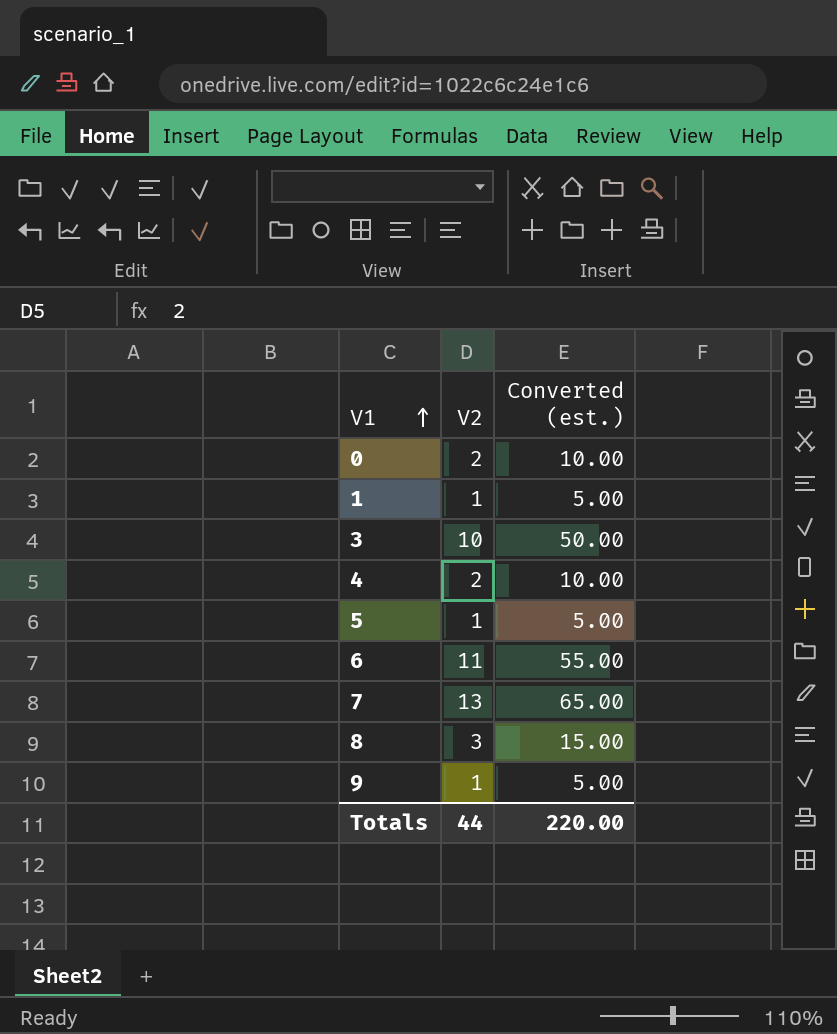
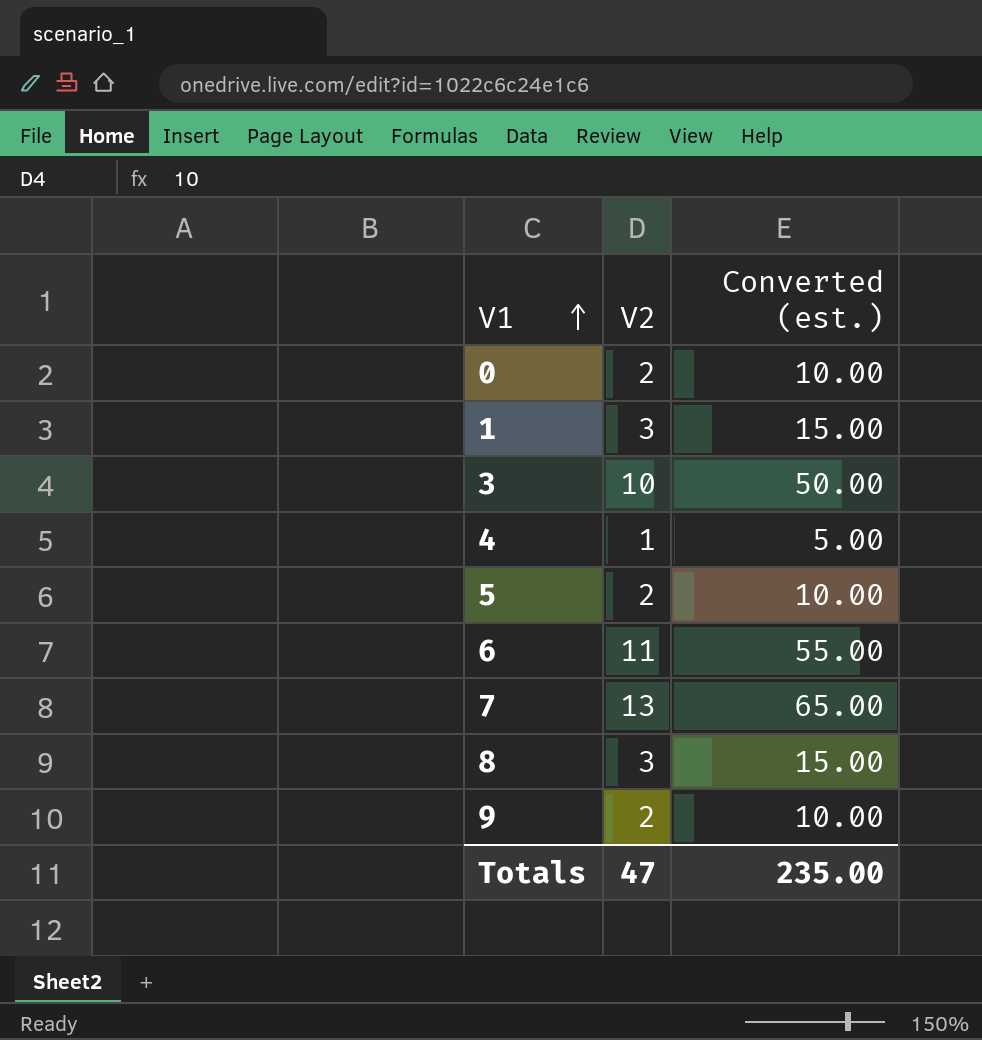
1 | V2: 1 -> 3
1 | Converted (est.): 5.00 -> 15.00
4 | V2: 2 -> 1
4 | Converted (est.): 10.00 -> 5.00
5 | V2: 1 -> 2
5 | Converted (est.): 5.00 -> 10.00
9 | V2: 1 -> 2
9 | Converted (est.): 5.00 -> 10.00
Totals | V2: 44 -> 47
Totals | Converted (est.): 220.00 -> 235.00

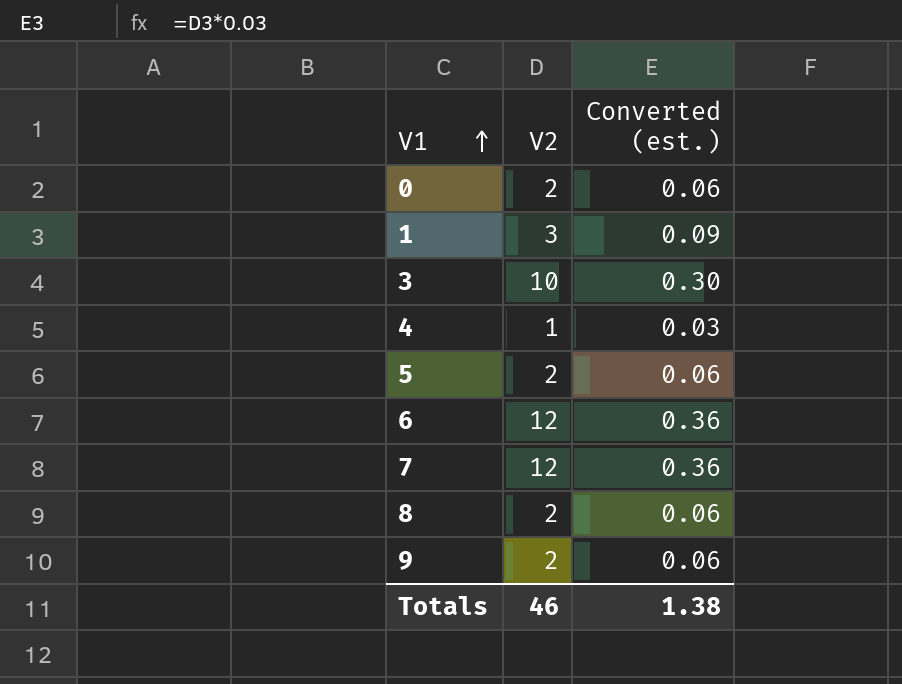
column Converted (est.) | formula: [V2] * 5 -> [V2] * 0.03
6 | V2: 11 -> 12
7 | V2: 13 -> 12
8 | V2: 3 -> 2
Totals | V2: 47 -> 46
Totals | Converted (est.): 235.00 -> 1.38

